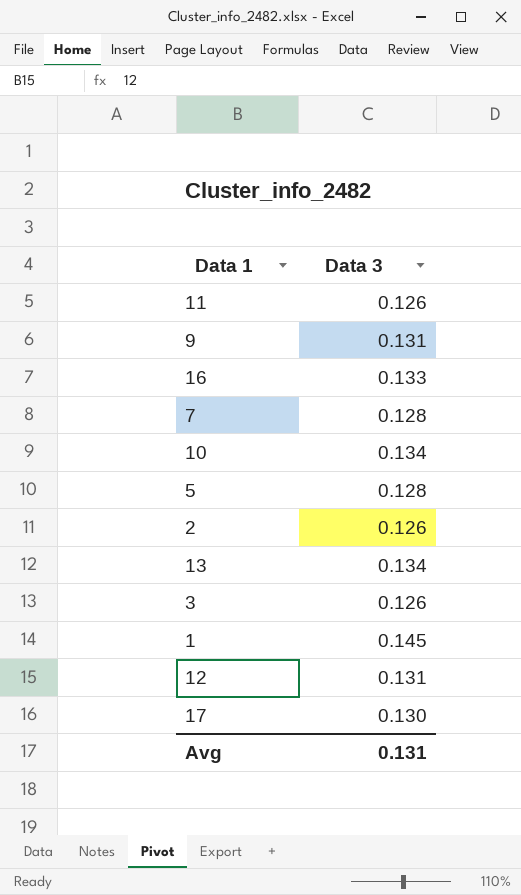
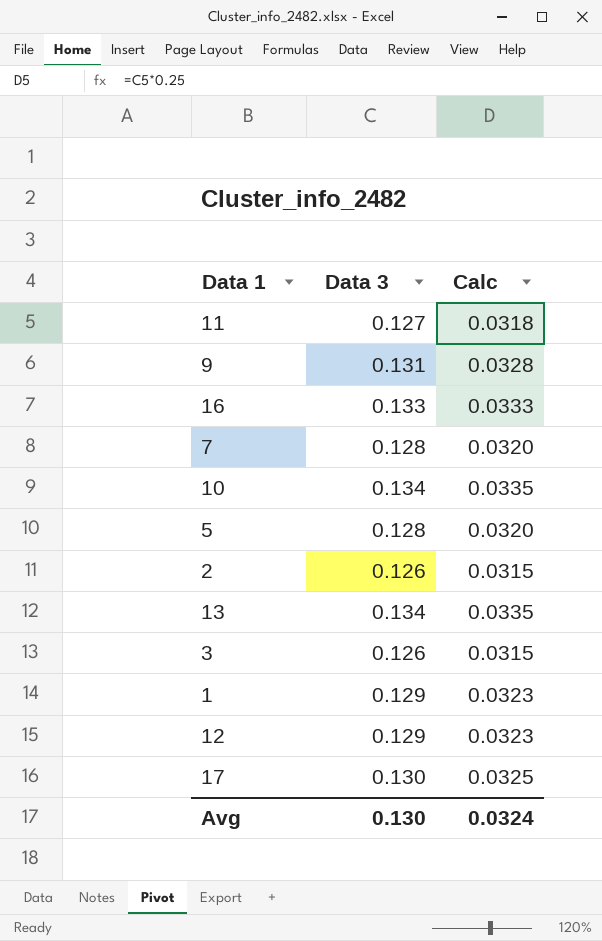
column Calc | formula: none -> [Data 3] * 0.25
11 | Data 3: 0.126 -> 0.127
1 | Data 3: 0.145 -> 0.129
12 | Data 3: 0.131 -> 0.129
Avg | Data 3: 0.131 -> 0.130

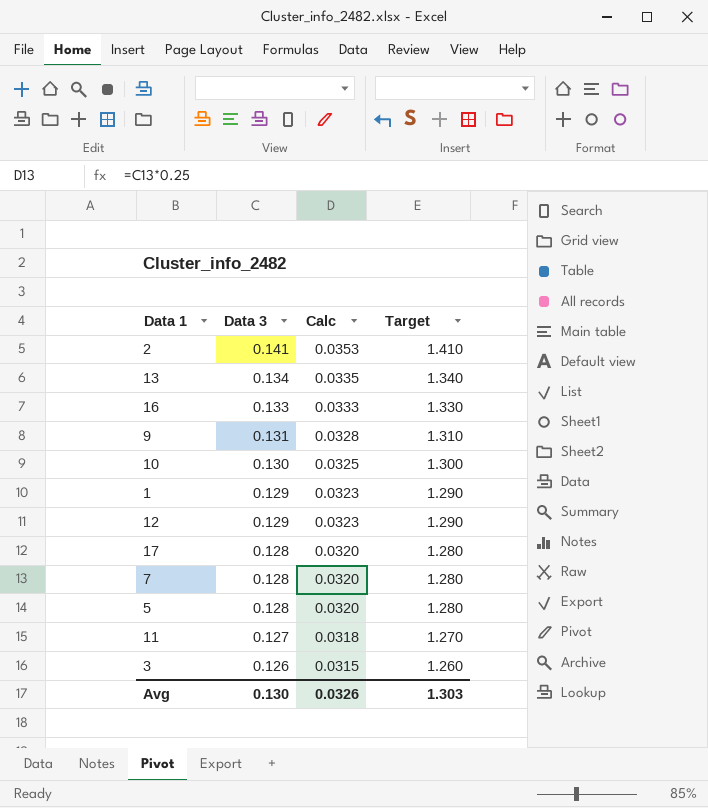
row order: none -> Data 3 descending
column Target | formula: none -> [Data 3] * 10
2 | Data 3: 0.126 -> 0.141
2 | Calc: 0.0315 -> 0.0353
10 | Data 3: 0.134 -> 0.130
10 | Calc: 0.0335 -> 0.0325
17 | Data 3: 0.130 -> 0.128
17 | Calc: 0.0325 -> 0.0320
Avg | Calc: 0.0324 -> 0.0326

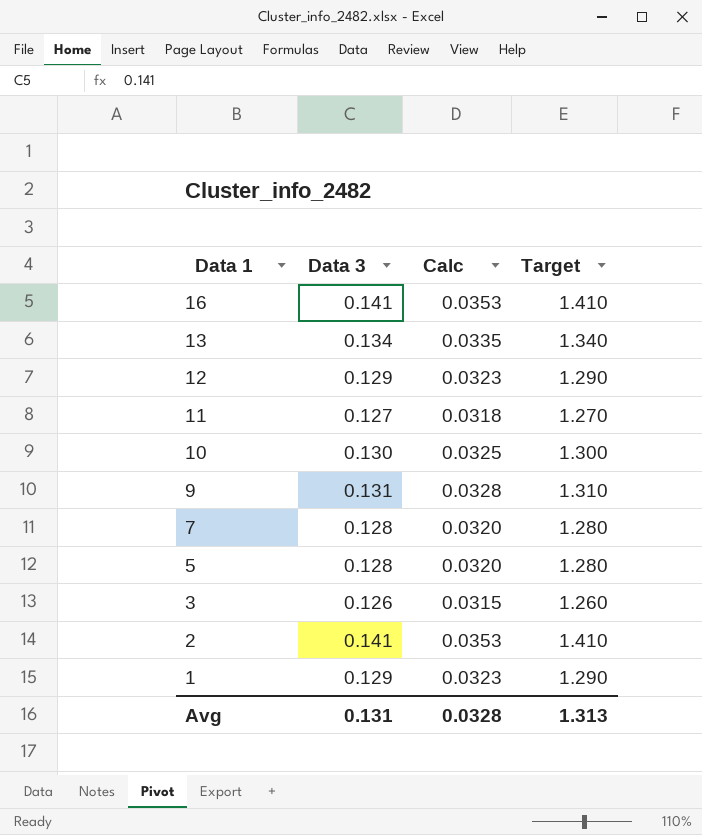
row order: Data 3 descending -> Data 1 descending
row 17: 0.128 | 0.0320 | 1.280 -> none
16 | Data 3: 0.133 -> 0.141
16 | Calc: 0.0333 -> 0.0353
16 | Target: 1.330 -> 1.410
Avg | Data 3: 0.130 -> 0.131
Avg | Calc: 0.0326 -> 0.0328
Avg | Target: 1.303 -> 1.313

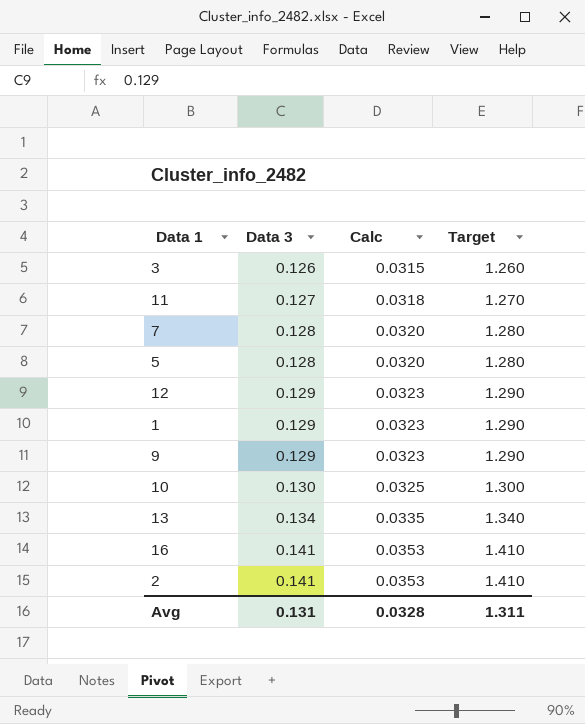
row order: Data 1 descending -> Data 3 ascending
9 | Data 3: 0.131 -> 0.129
9 | Calc: 0.0328 -> 0.0323
9 | Target: 1.310 -> 1.290
Avg | Target: 1.313 -> 1.311

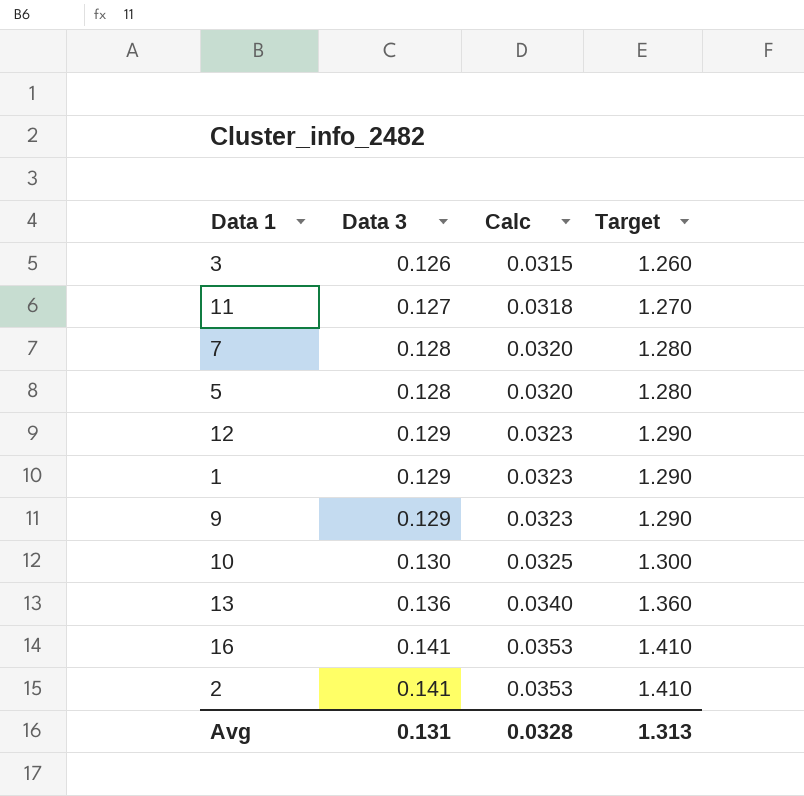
13 | Data 3: 0.134 -> 0.136
13 | Calc: 0.0335 -> 0.0340
13 | Target: 1.340 -> 1.360
Avg | Target: 1.311 -> 1.313

